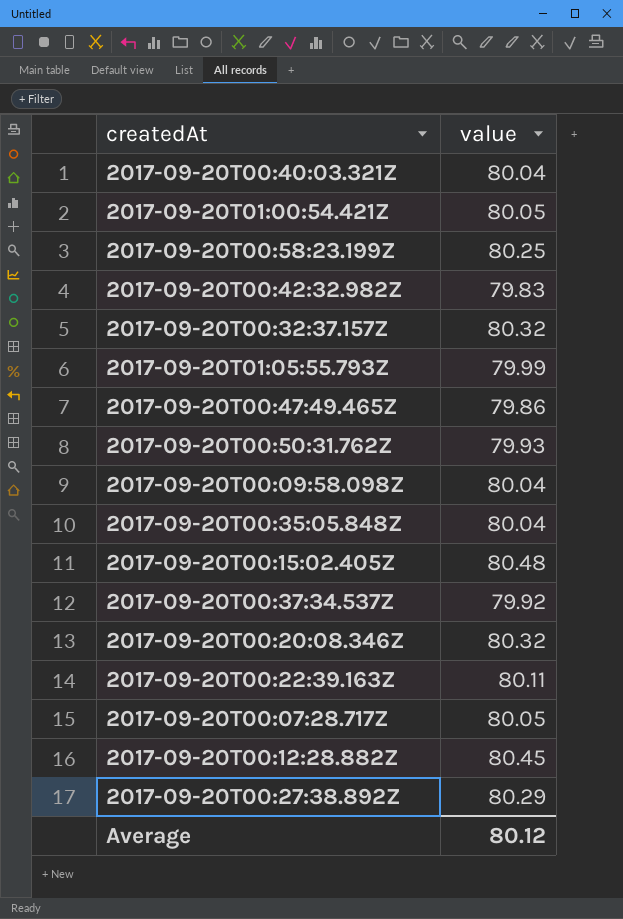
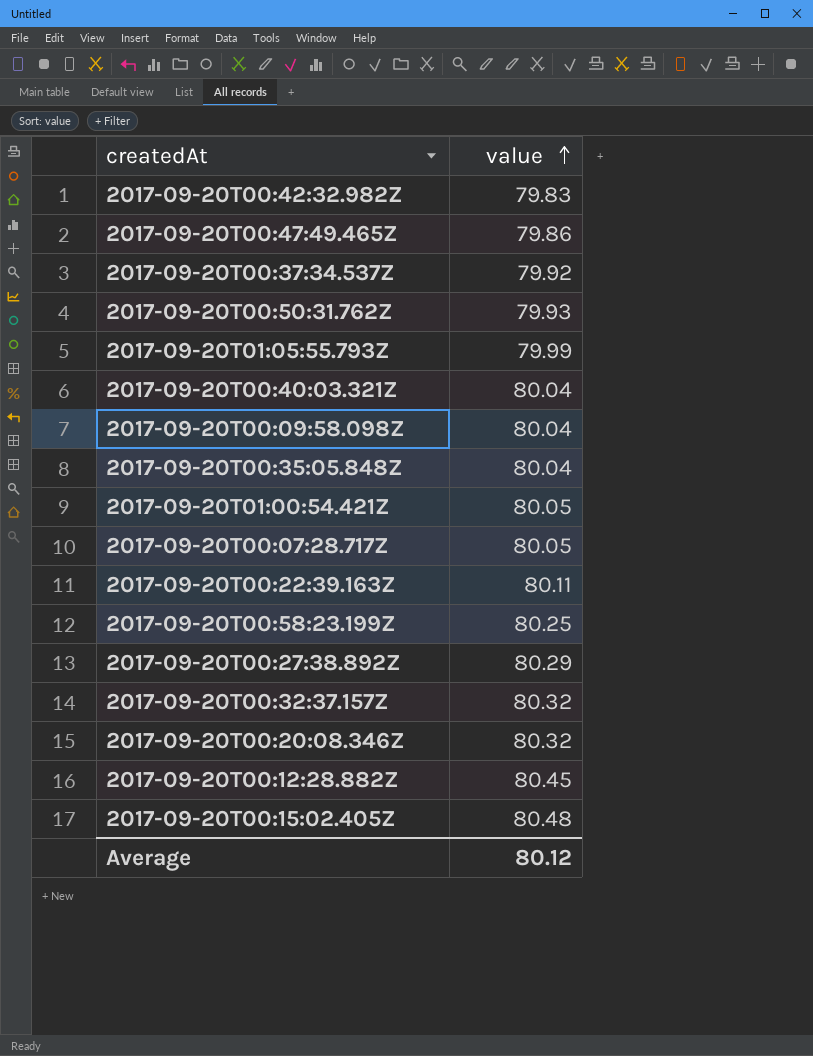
row order: none -> value ascending

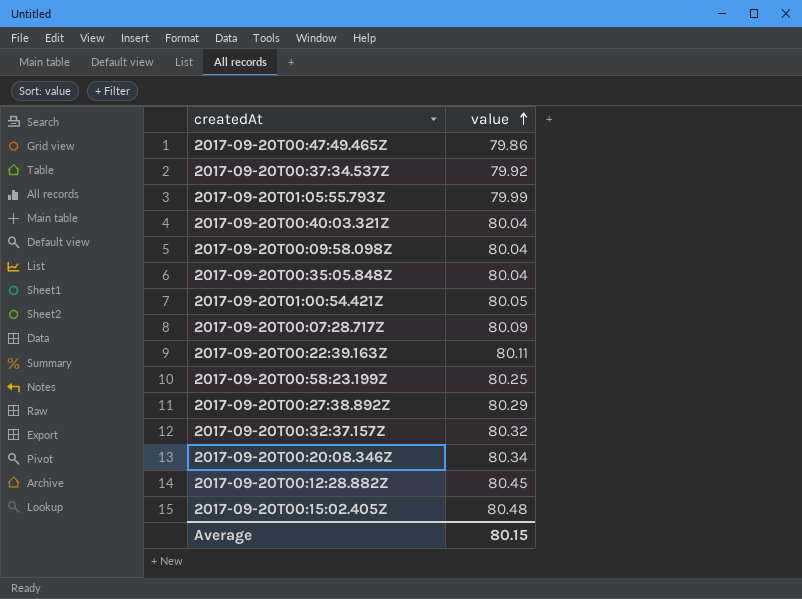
row 2017-09-20T00:42:32.982Z: 79.83 -> none
row 2017-09-20T00:50:31.762Z: 79.93 -> none
2017-09-20T00:07:28.717Z | value: 80.05 -> 80.09
2017-09-20T00:20:08.346Z | value: 80.32 -> 80.34
Average | value: 80.12 -> 80.15

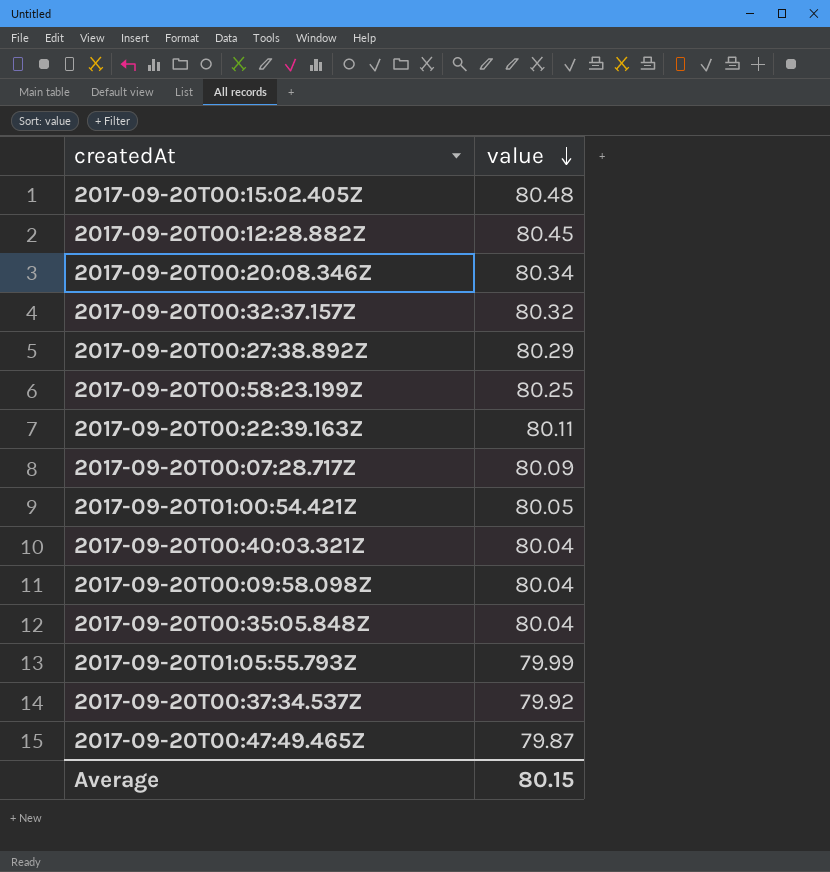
row order: value ascending -> value descending
2017-09-20T00:47:49.465Z | value: 79.86 -> 79.87

